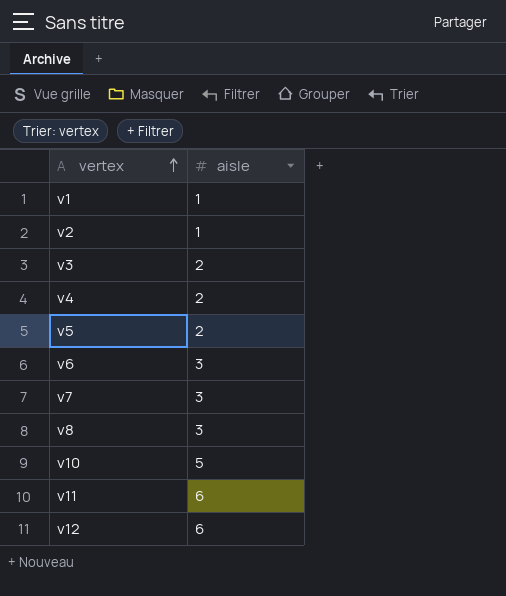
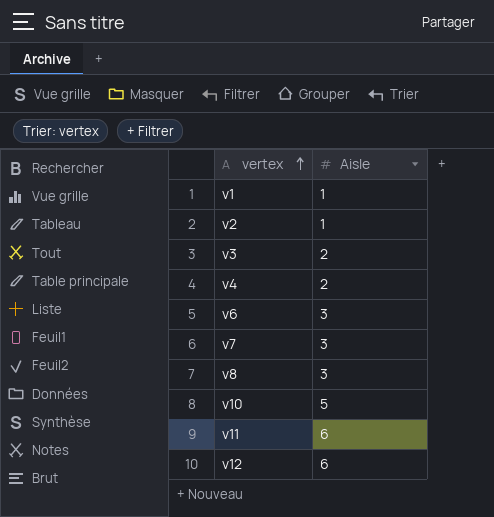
column name: aisle -> Aisle
row v5: 2 -> none

